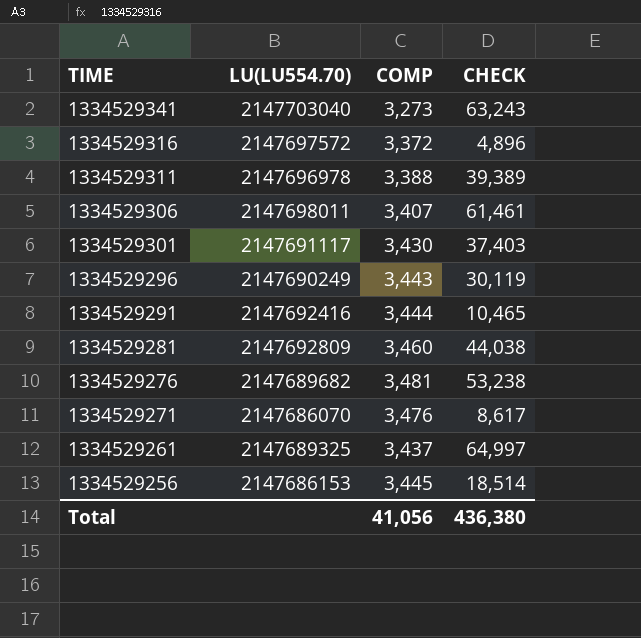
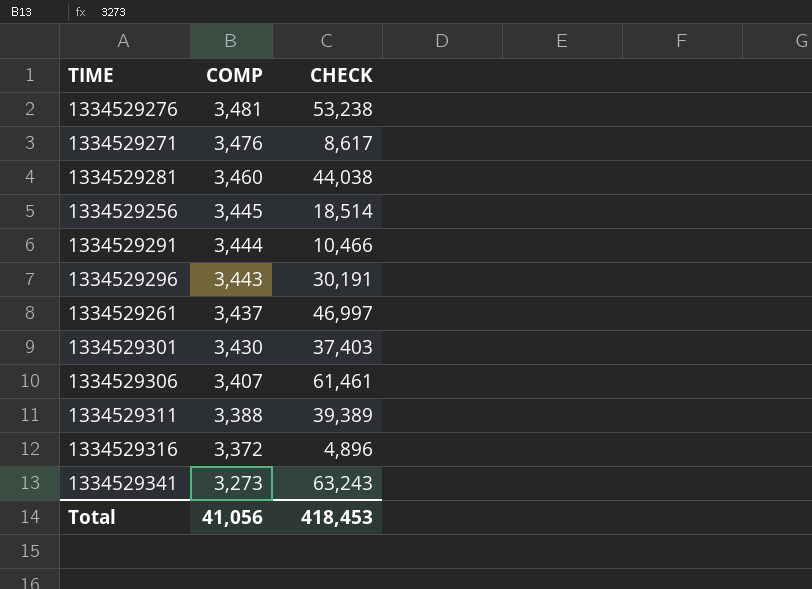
row order: TIME descending -> COMP descending
column LU(LU554.70) | position: 2 -> none
1334529291 | CHECK: 10,465 -> 10,466
1334529296 | CHECK: 30,119 -> 30,191
1334529261 | CHECK: 64,997 -> 46,997
Total | CHECK: 436,380 -> 418,453

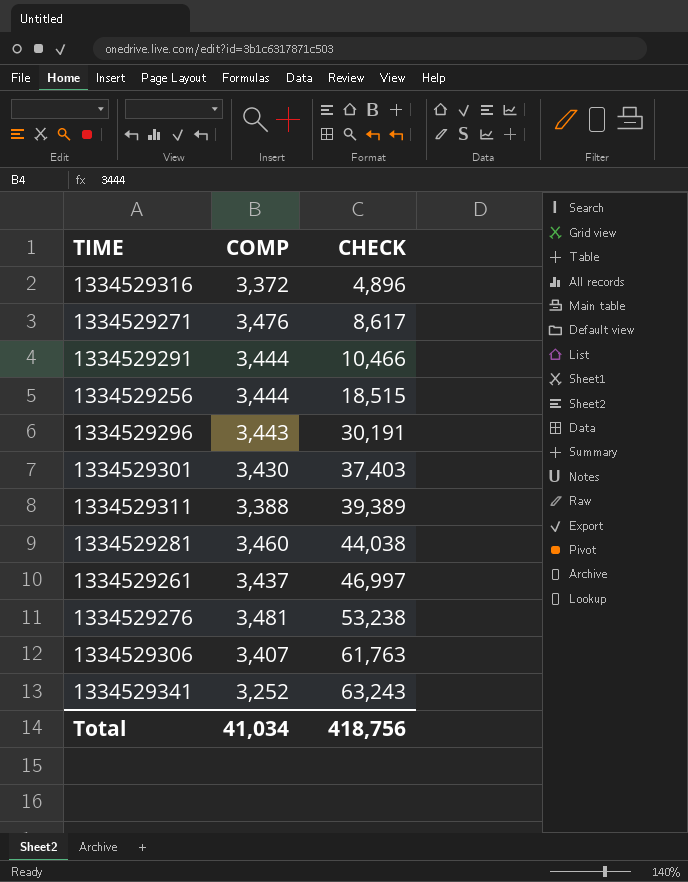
row order: COMP descending -> CHECK ascending
1334529256 | COMP: 3,445 -> 3,444
1334529256 | CHECK: 18,514 -> 18,515
1334529306 | CHECK: 61,461 -> 61,763
1334529341 | COMP: 3,273 -> 3,252
Total | COMP: 41,056 -> 41,034
Total | CHECK: 418,453 -> 418,756

